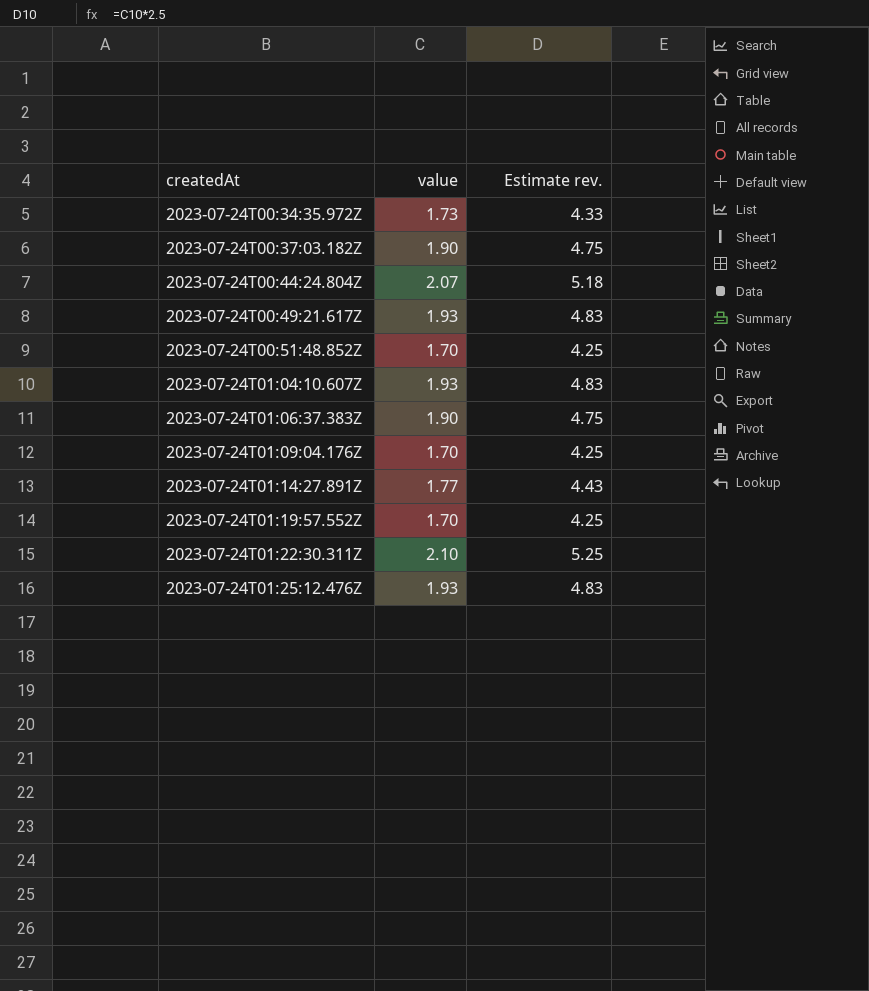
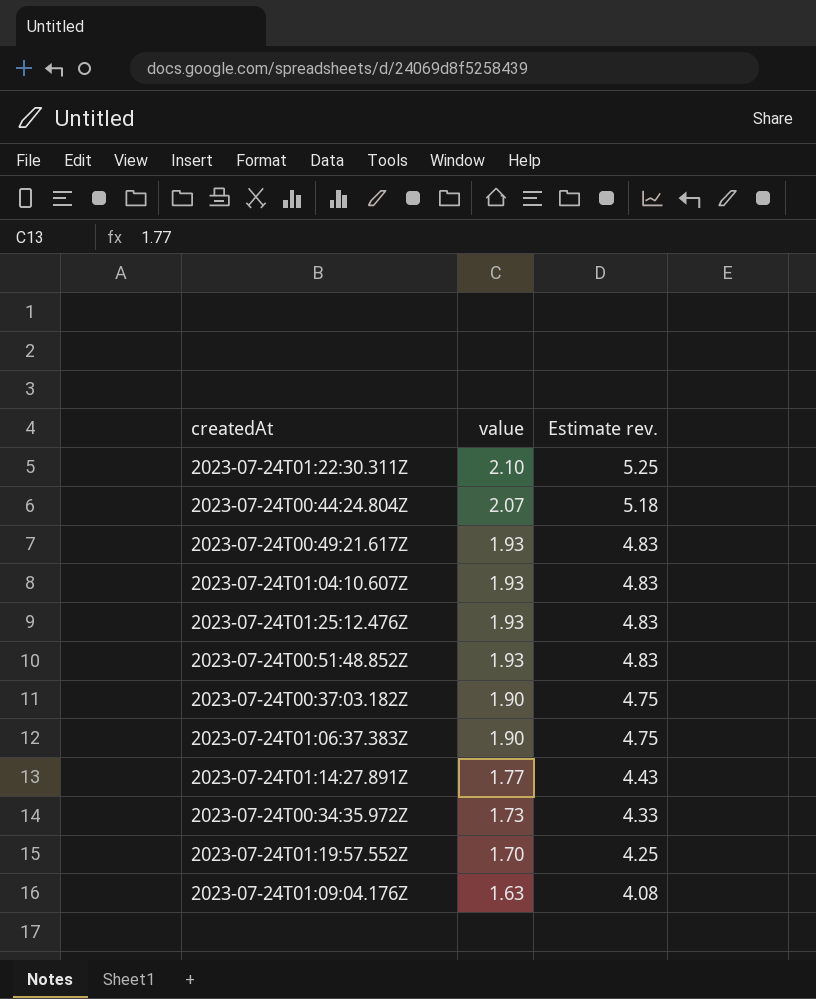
row order: createdAt ascending -> value descending
2023-07-24T00:51:48.852Z | value: 1.70 -> 1.93
2023-07-24T00:51:48.852Z | Estimate rev.: 4.25 -> 4.83
2023-07-24T01:09:04.176Z | value: 1.70 -> 1.63
2023-07-24T01:09:04.176Z | Estimate rev.: 4.25 -> 4.08

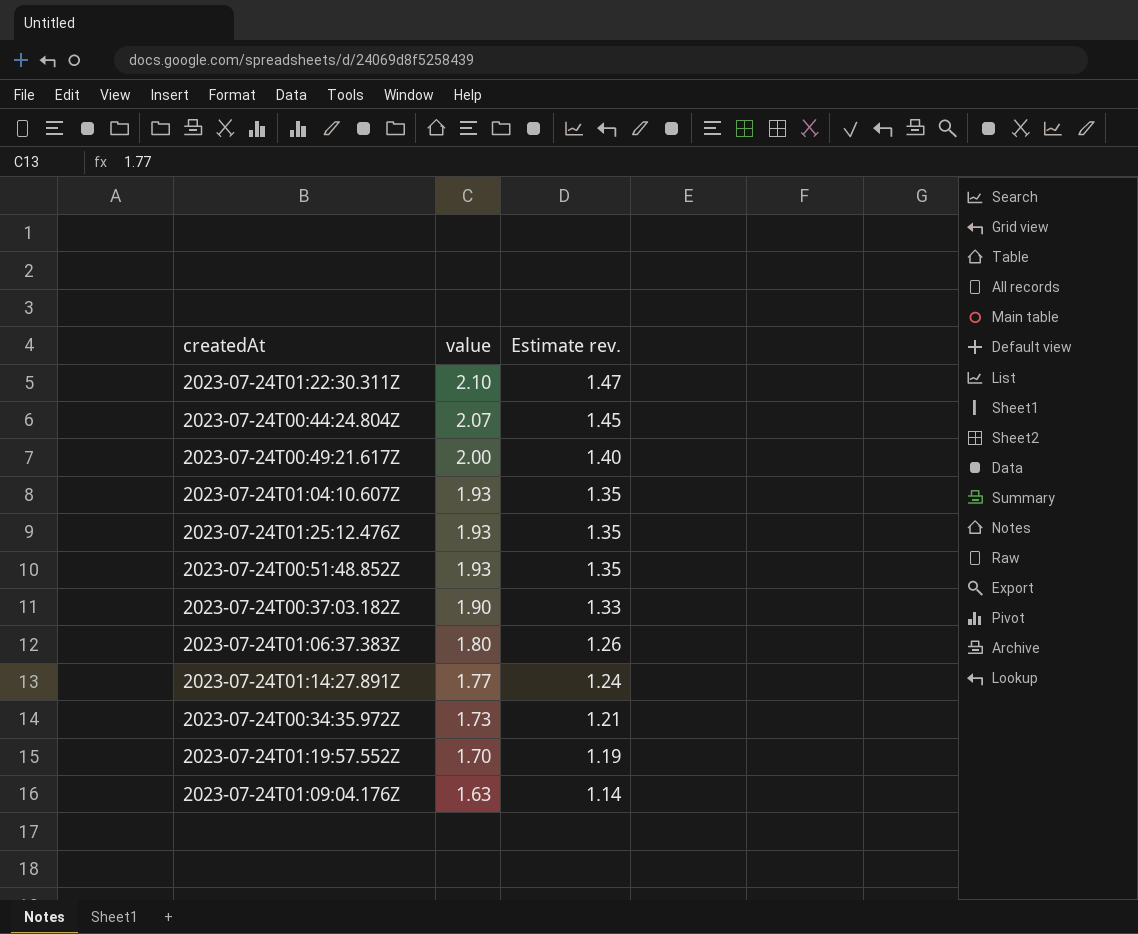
column Estimate rev. | formula: [value] * 2.5 -> [value] * 0.7
2023-07-24T00:49:21.617Z | value: 1.93 -> 2.00
2023-07-24T01:06:37.383Z | value: 1.90 -> 1.80

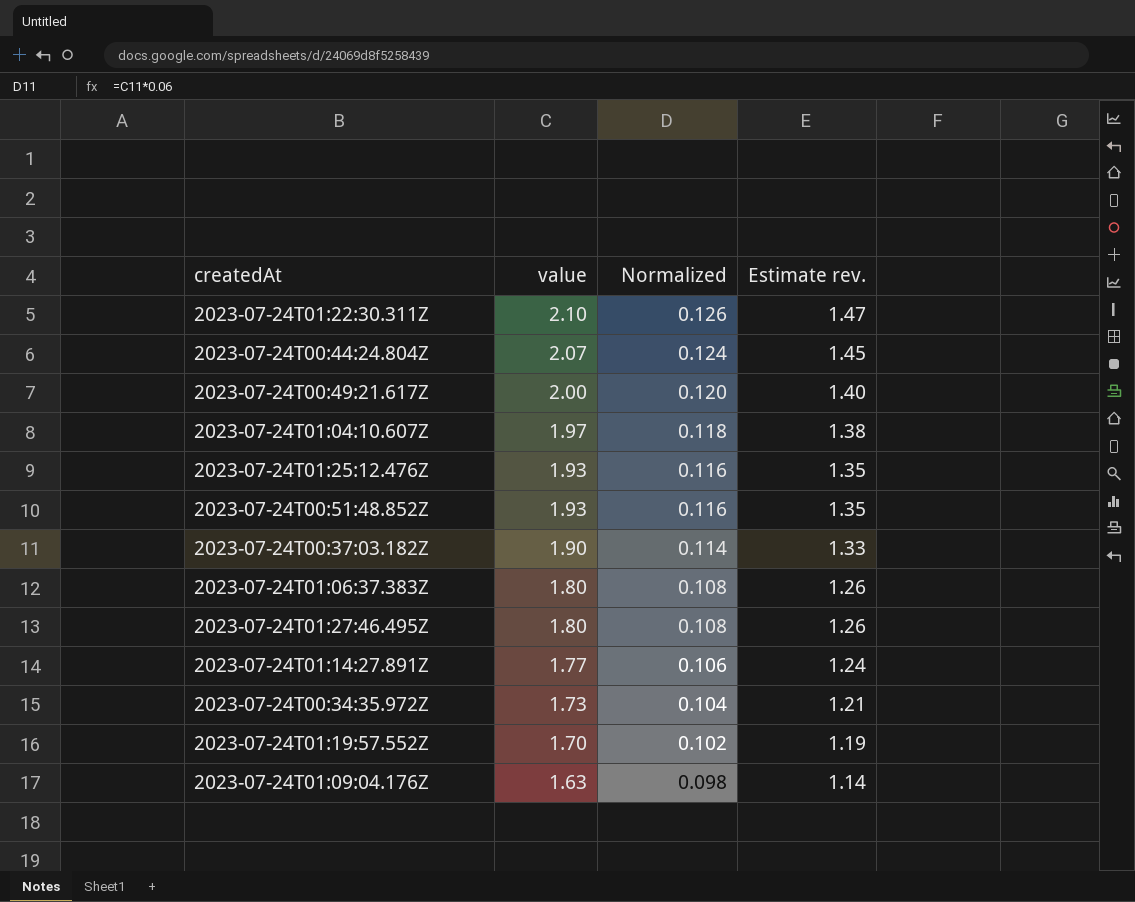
column Normalized | formula: none -> [value] * 0.06
2023-07-24T01:04:10.607Z | value: 1.93 -> 1.97
2023-07-24T01:04:10.607Z | Estimate rev.: 1.35 -> 1.38
row 2023-07-24T01:27:46.495Z: none -> 1.80 | 0.108 | 1.26

